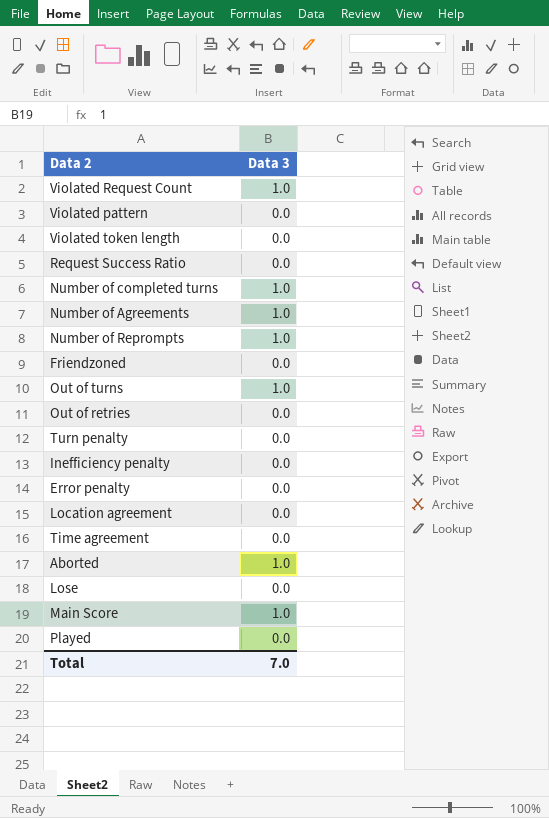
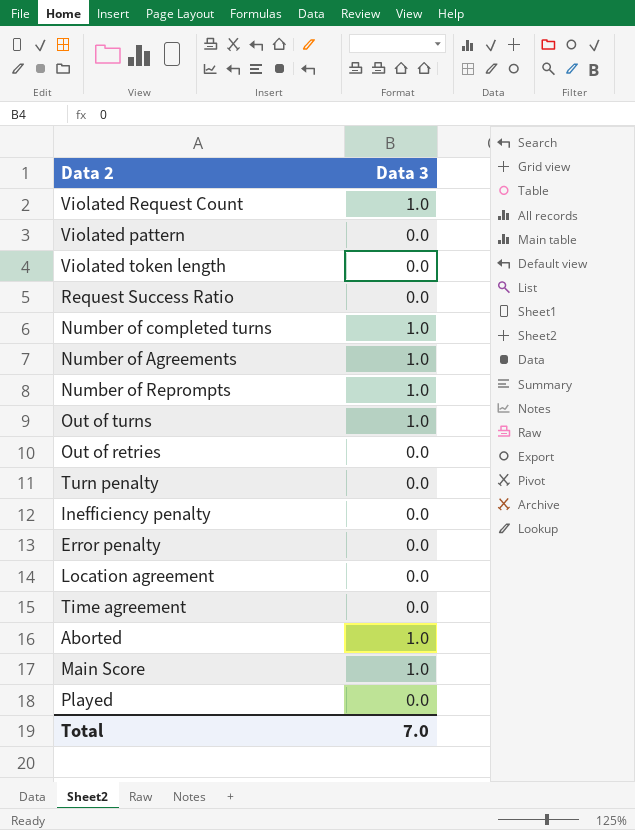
row Friendzoned: 0.0 -> none
row Lose: 0.0 -> none

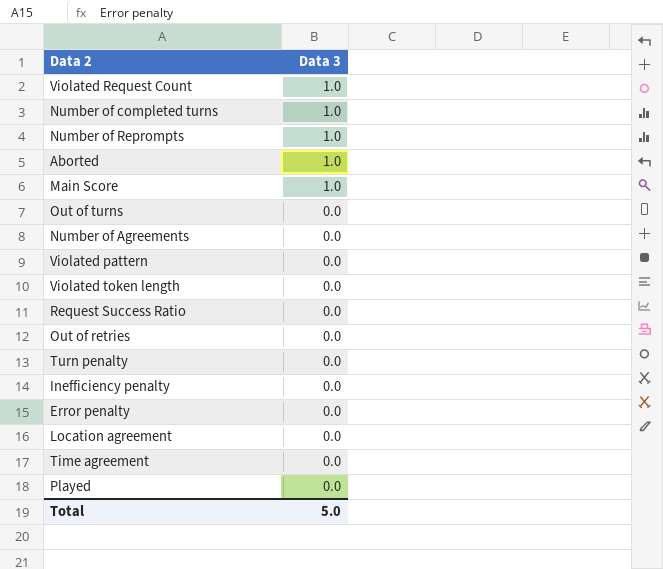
row order: none -> Data 3 descending
Out of turns | Data 3: 1.0 -> 0.0
Number of Agreements | Data 3: 1.0 -> 0.0
Total | Data 3: 7.0 -> 5.0

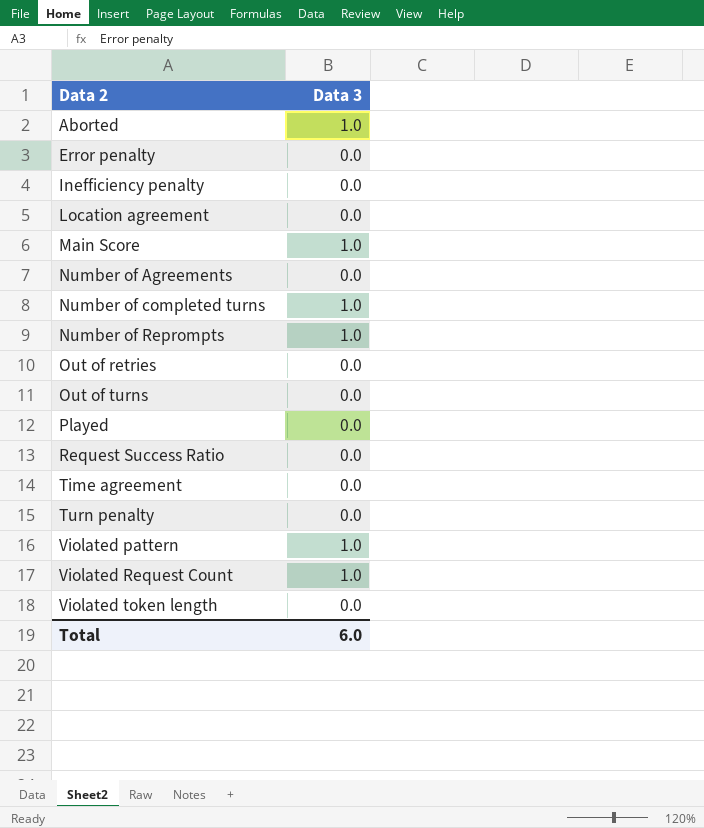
row order: Data 3 descending -> Data 2 ascending
Violated pattern | Data 3: 0.0 -> 1.0
Total | Data 3: 5.0 -> 6.0

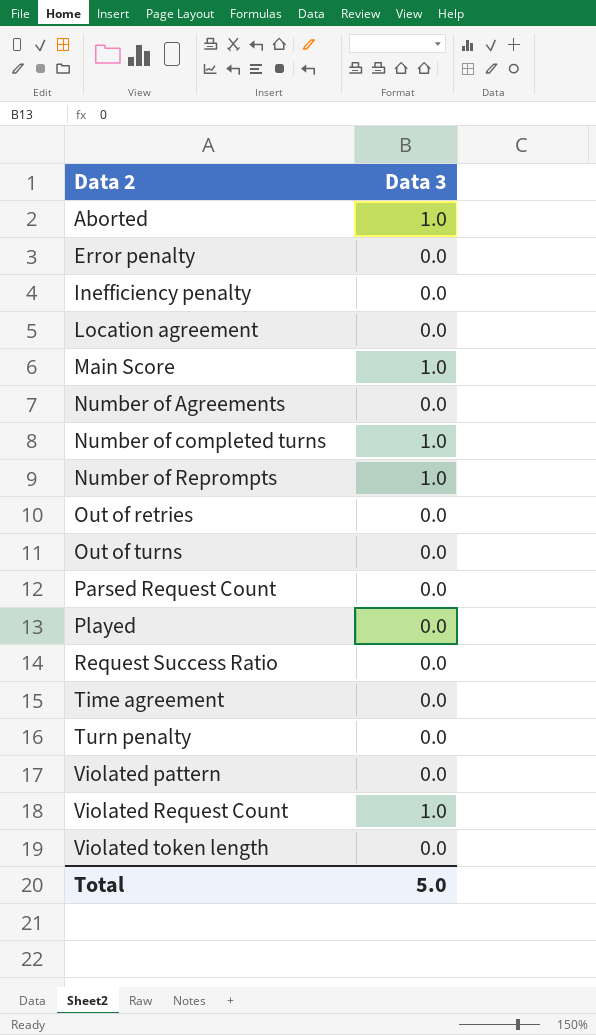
row Parsed Request Count: none -> 0.0
Violated pattern | Data 3: 1.0 -> 0.0
Total | Data 3: 6.0 -> 5.0

